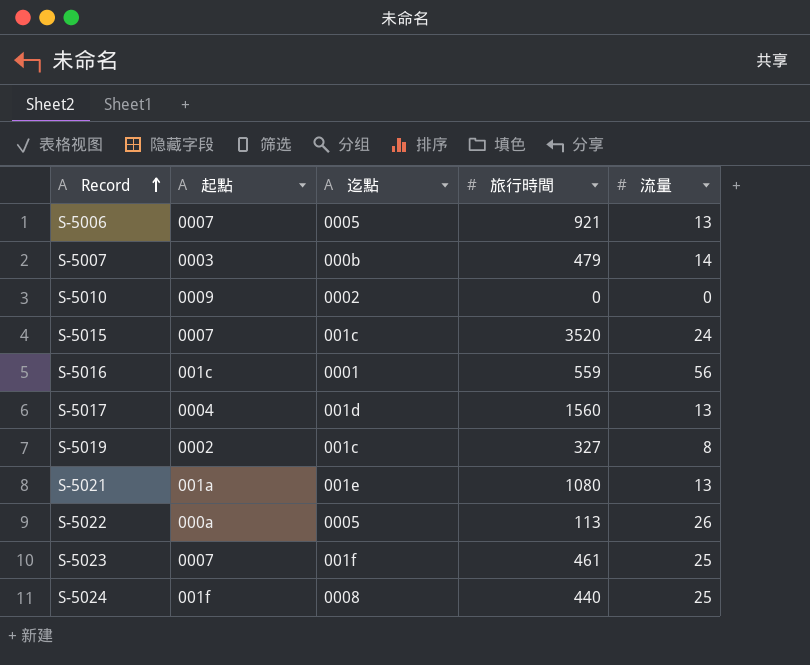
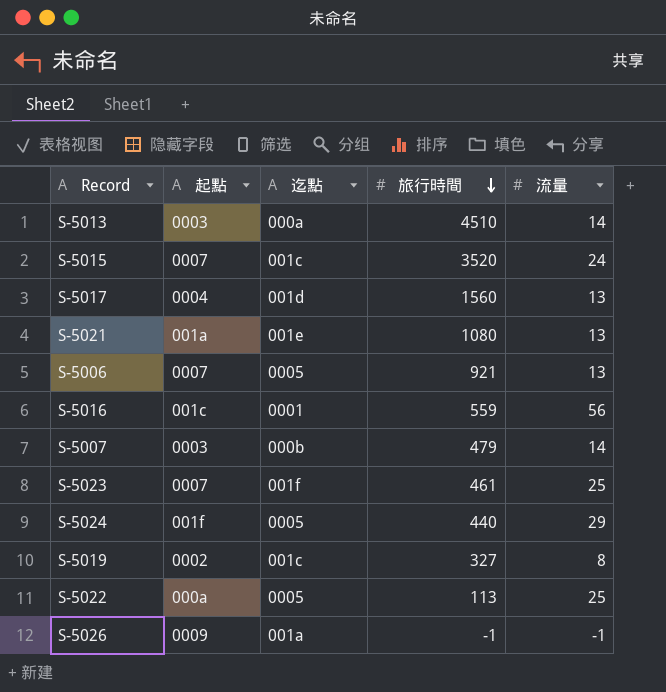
row order: Record ascending -> 旅行時間 descending
row S-5010: 0009 | 0002 | 0 | 0 -> none
row S-5013: none -> 0003 | 000a | 4510 | 14
S-5024 | 迄點: 0008 -> 0005
S-5024 | 流量: 25 -> 29
S-5022 | 流量: 26 -> 25
row S-5026: none -> 0009 | 001a | -1 | -1

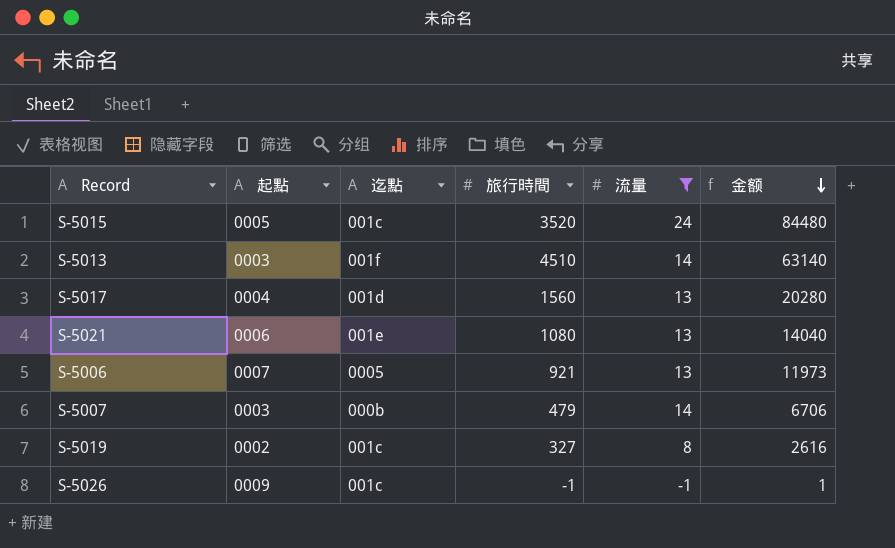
filter: none -> 流量 <= 24
row order: 旅行時間 descending -> 金额 descending
column 金额 | formula: none -> [旅行時間] * [流量]
S-5015 | 起點: 0007 -> 0005
S-5013 | 迄點: 000a -> 001f
S-5021 | 起點: 001a -> 0006
S-5026 | 迄點: 001a -> 001c

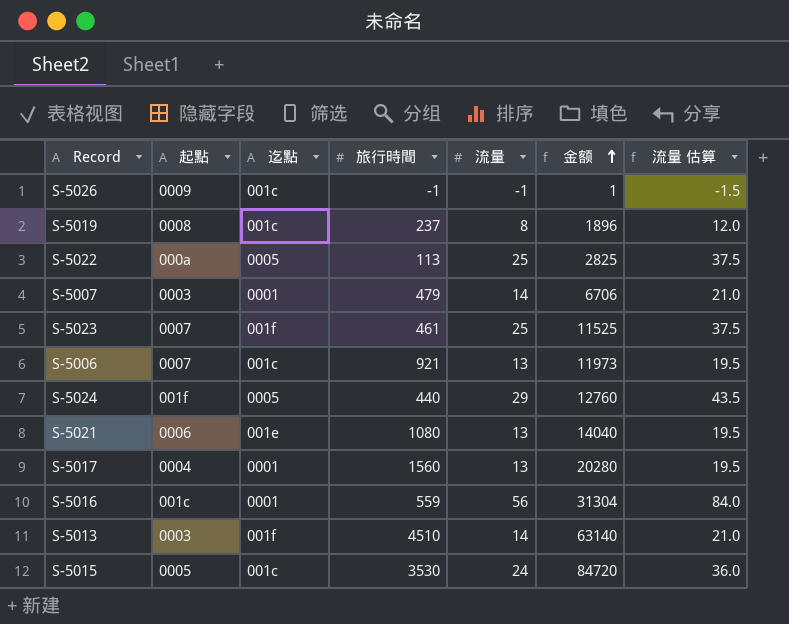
filter: 流量 <= 24 -> none
row order: 金额 descending -> 金额 ascending
column 流量 估算 | formula: none -> [流量] * 1.5
S-5019 | 起點: 0002 -> 0008
S-5019 | 旅行時間: 327 -> 237
S-5019 | 金额: 2616 -> 1896
S-5007 | 迄點: 000b -> 0001
S-5006 | 迄點: 0005 -> 001c
S-5017 | 迄點: 001d -> 0001
S-5015 | 旅行時間: 3520 -> 3530
S-5015 | 金额: 84480 -> 84720

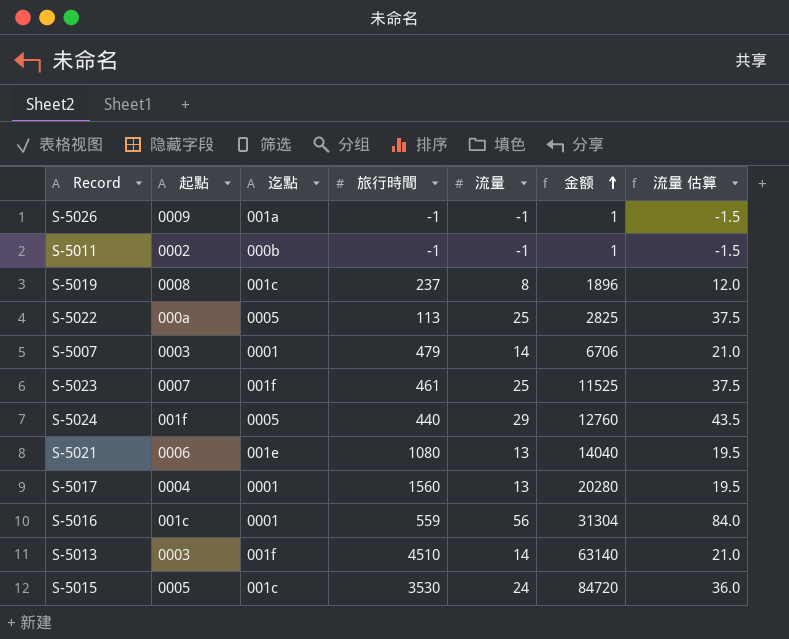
row S-5006: 0007 | 001c | 921 | 13 | 11973 | 19.5 -> none
S-5026 | 迄點: 001c -> 001a
row S-5011: none -> 0002 | 000b | -1 | -1 | 1 | -1.5

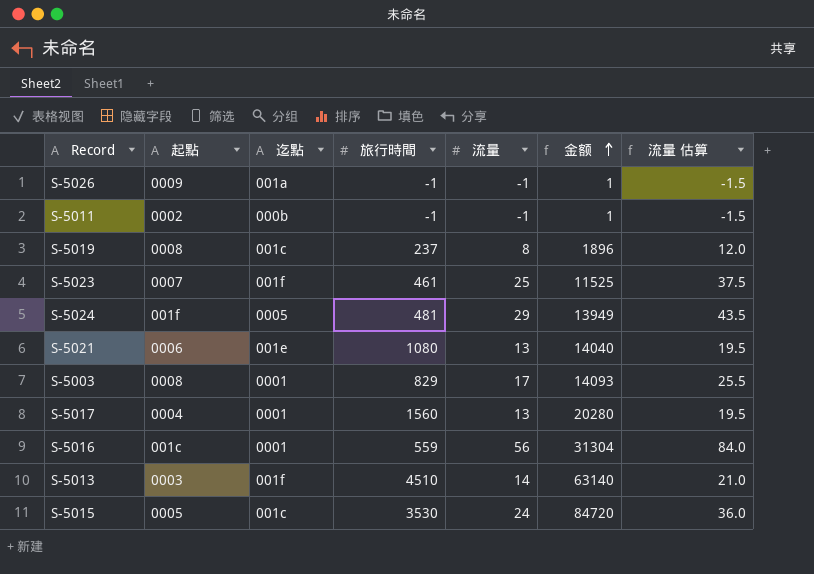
row S-5022: 000a | 0005 | 113 | 25 | 2825 | 37.5 -> none
row S-5007: 0003 | 0001 | 479 | 14 | 6706 | 21.0 -> none
S-5024 | 旅行時間: 440 -> 481
S-5024 | 金额: 12760 -> 13949
row S-5003: none -> 0008 | 0001 | 829 | 17 | 14093 | 25.5

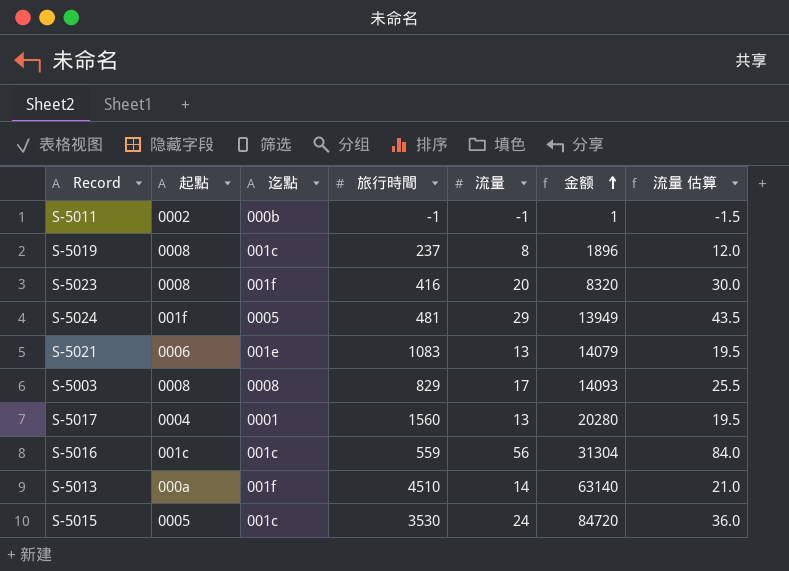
row S-5026: 0009 | 001a | -1 | -1 | 1 | -1.5 -> none
S-5023 | 起點: 0007 -> 0008
S-5023 | 旅行時間: 461 -> 416
S-5023 | 流量: 25 -> 20
S-5023 | 金额: 11525 -> 8320
S-5023 | 流量 估算: 37.5 -> 30.0
S-5021 | 旅行時間: 1080 -> 1083
S-5021 | 金额: 14040 -> 14079
S-5003 | 迄點: 0001 -> 0008
S-5016 | 迄點: 0001 -> 001c
S-5013 | 起點: 0003 -> 000a

